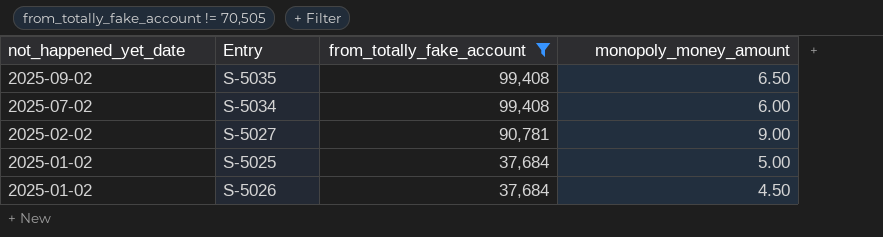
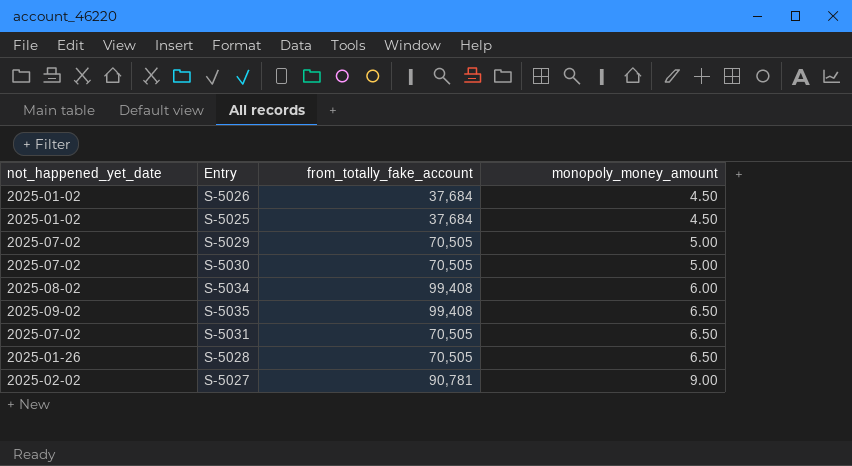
filter: from_totally_fake_account != 70,505 -> none
row order: not_happened_yet_date descending -> monopoly_money_amount ascending
S-5025 | monopoly_money_amount: 5.00 -> 4.50
S-5034 | not_happened_yet_date: 2025-07-02 -> 2025-08-02

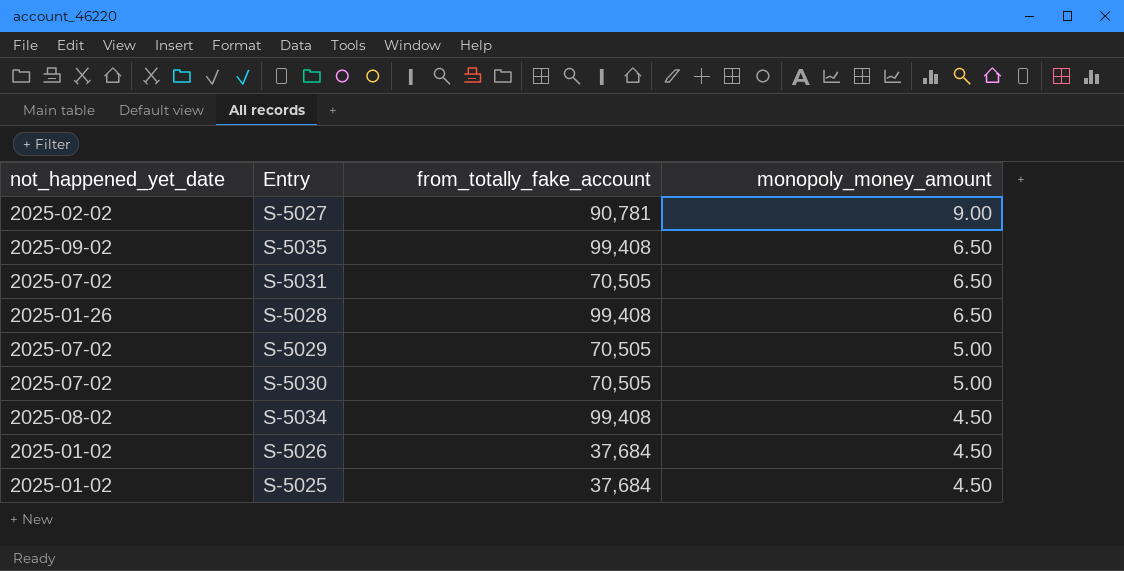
row order: monopoly_money_amount ascending -> monopoly_money_amount descending
S-5028 | from_totally_fake_account: 70,505 -> 99,408
S-5034 | monopoly_money_amount: 6.00 -> 4.50

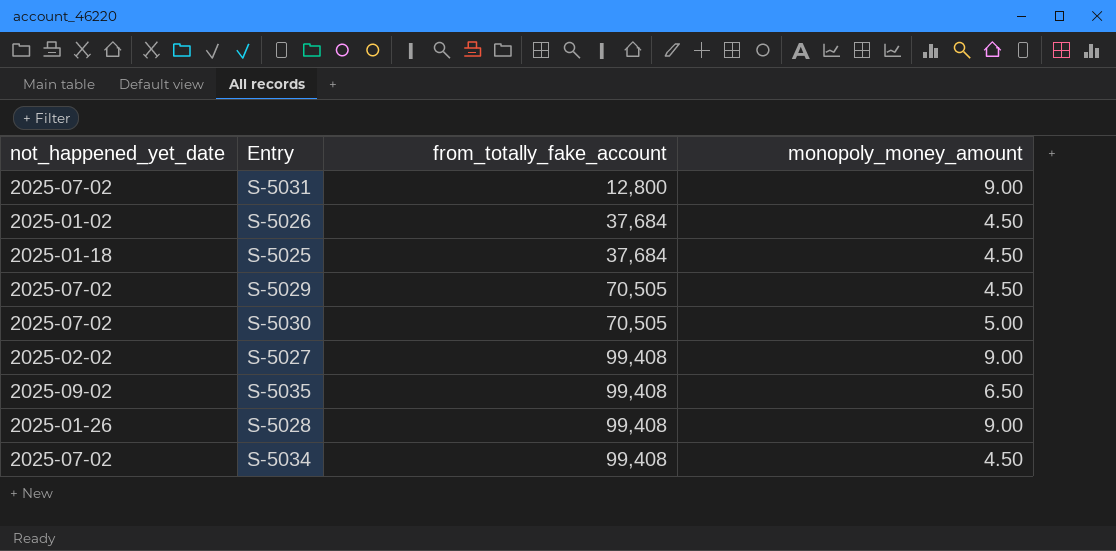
row order: monopoly_money_amount descending -> from_totally_fake_account ascending
S-5031 | from_totally_fake_account: 70,505 -> 12,800
S-5031 | monopoly_money_amount: 6.50 -> 9.00
S-5025 | not_happened_yet_date: 2025-01-02 -> 2025-01-18
S-5029 | monopoly_money_amount: 5.00 -> 4.50
S-5027 | from_totally_fake_account: 90,781 -> 99,408
S-5028 | monopoly_money_amount: 6.50 -> 9.00
S-5034 | not_happened_yet_date: 2025-08-02 -> 2025-07-02

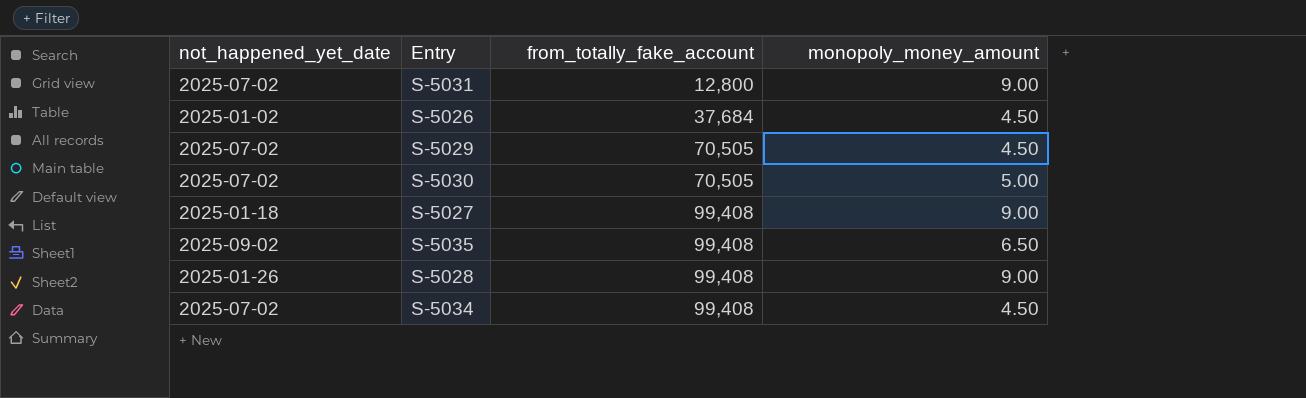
row S-5025: 2025-01-18 | 37,684 | 4.50 -> none
S-5027 | not_happened_yet_date: 2025-02-02 -> 2025-01-18

